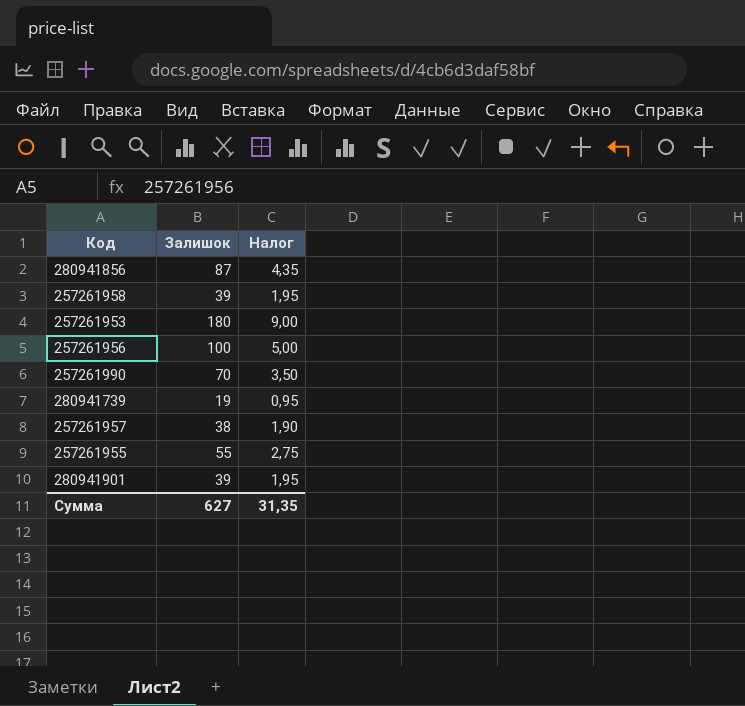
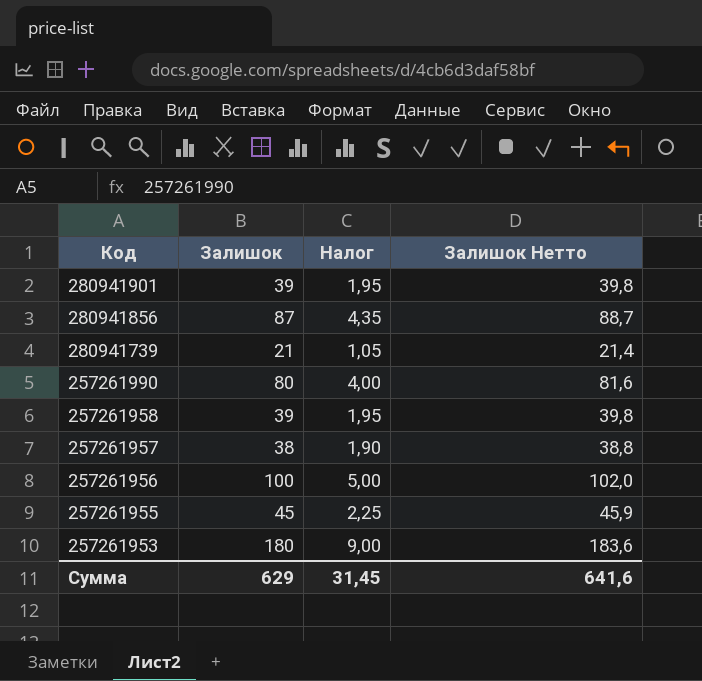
row order: none -> Код descending
column Залишок Нетто | formula: none -> [Залишок] * 1,02
280941739 | Залишок: 19 -> 21
280941739 | Налог: 0,95 -> 1,05
257261990 | Залишок: 70 -> 80
257261990 | Налог: 3,50 -> 4,00
257261955 | Залишок: 55 -> 45
257261955 | Налог: 2,75 -> 2,25
Сумма | Залишок: 627 -> 629
Сумма | Налог: 31,35 -> 31,45

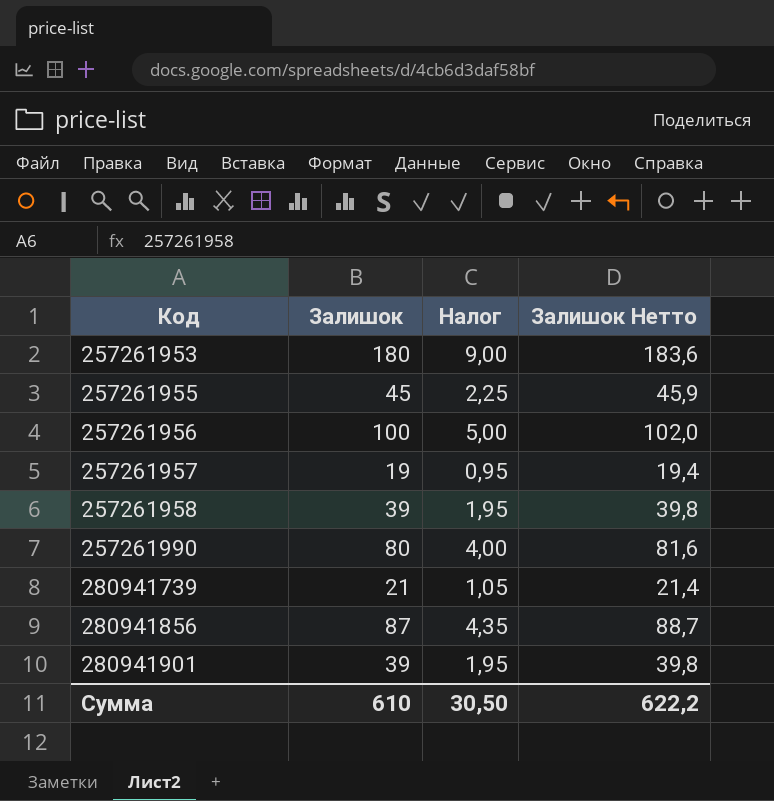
row order: Код descending -> Код ascending
257261957 | Залишок: 38 -> 19
257261957 | Налог: 1,90 -> 0,95
257261957 | Залишок Нетто: 38,8 -> 19,4
Сумма | Залишок: 629 -> 610
Сумма | Налог: 31,45 -> 30,50
Сумма | Залишок Нетто: 641,6 -> 622,2

